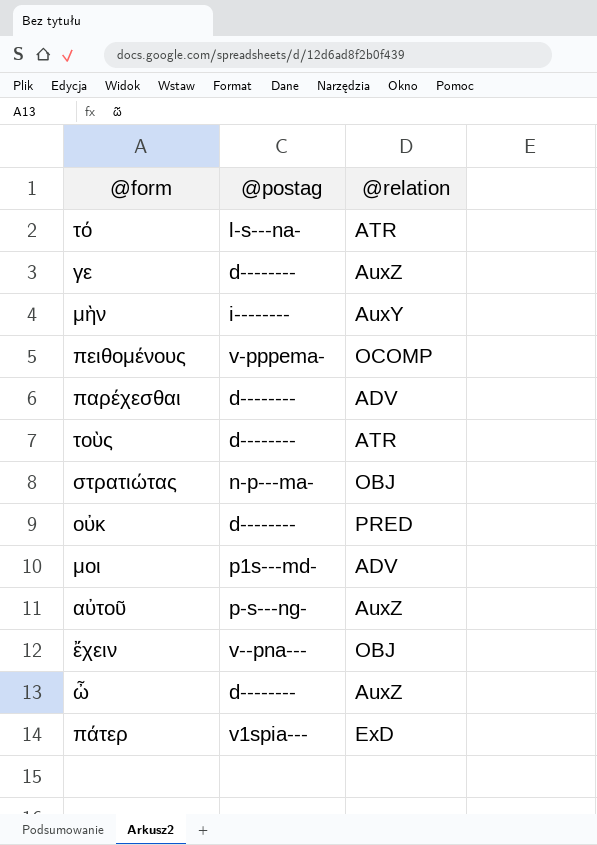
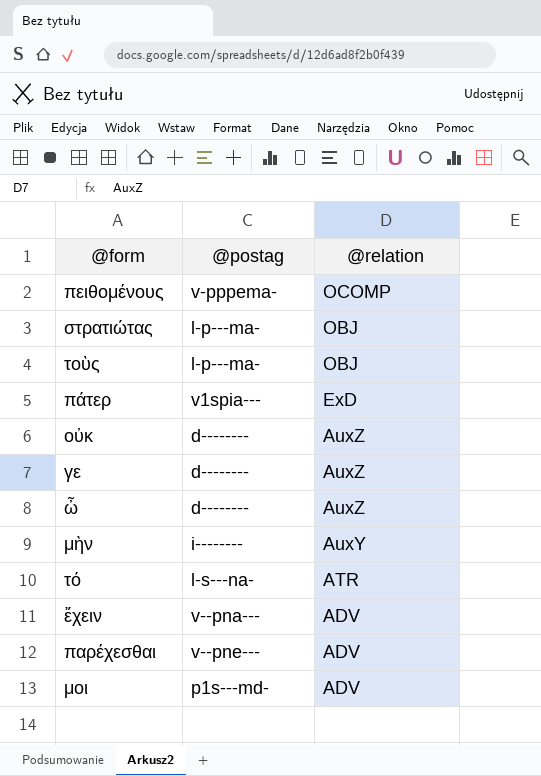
row order: none -> @relation descending
row αὐτοῦ: p-s---ng- | AuxZ -> none
στρατιώτας | @postag: n-p---ma- -> l-p---ma-
τοὺς | @postag: d-------- -> l-p---ma-
τοὺς | @relation: ATR -> OBJ
οὐκ | @relation: PRED -> AuxZ
ἔχειν | @relation: OBJ -> ADV
παρέχεσθαι | @postag: d-------- -> v--pne---

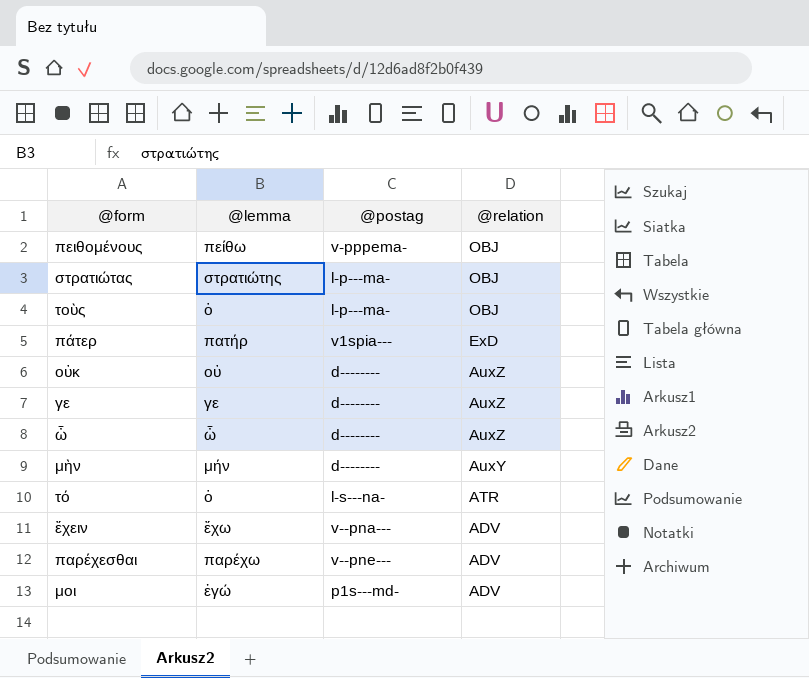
column @lemma | position: none -> 2
πειθομένους | @relation: OCOMP -> OBJ
μὴν | @postag: i-------- -> d--------

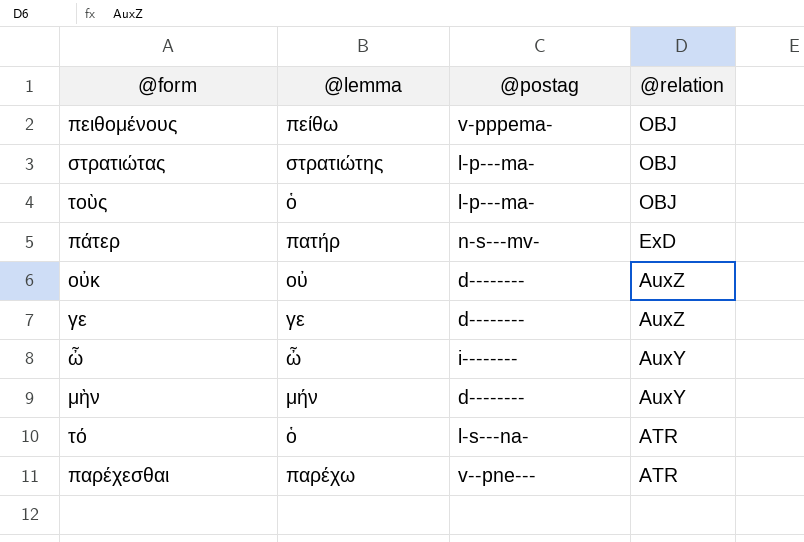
row ἔχειν: ἔχω | v--pna--- | ADV -> none
row μοι: ἐγώ | p1s---md- | ADV -> none
πάτερ | @postag: v1spia--- -> n-s---mv-
ὦ | @postag: d-------- -> i--------
ὦ | @relation: AuxZ -> AuxY
παρέχεσθαι | @relation: ADV -> ATR

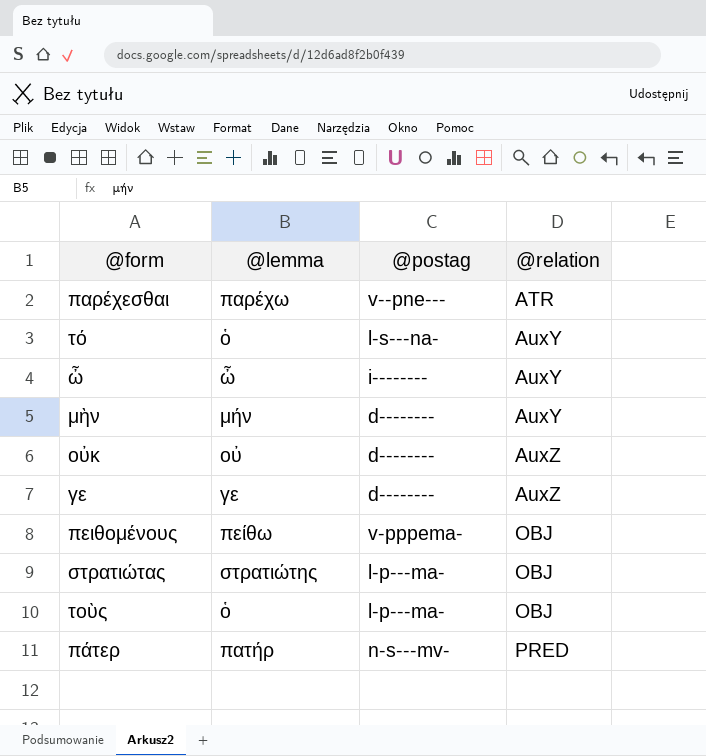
row order: @relation descending -> @relation ascending
τό | @relation: ATR -> AuxY
πάτερ | @relation: ExD -> PRED

